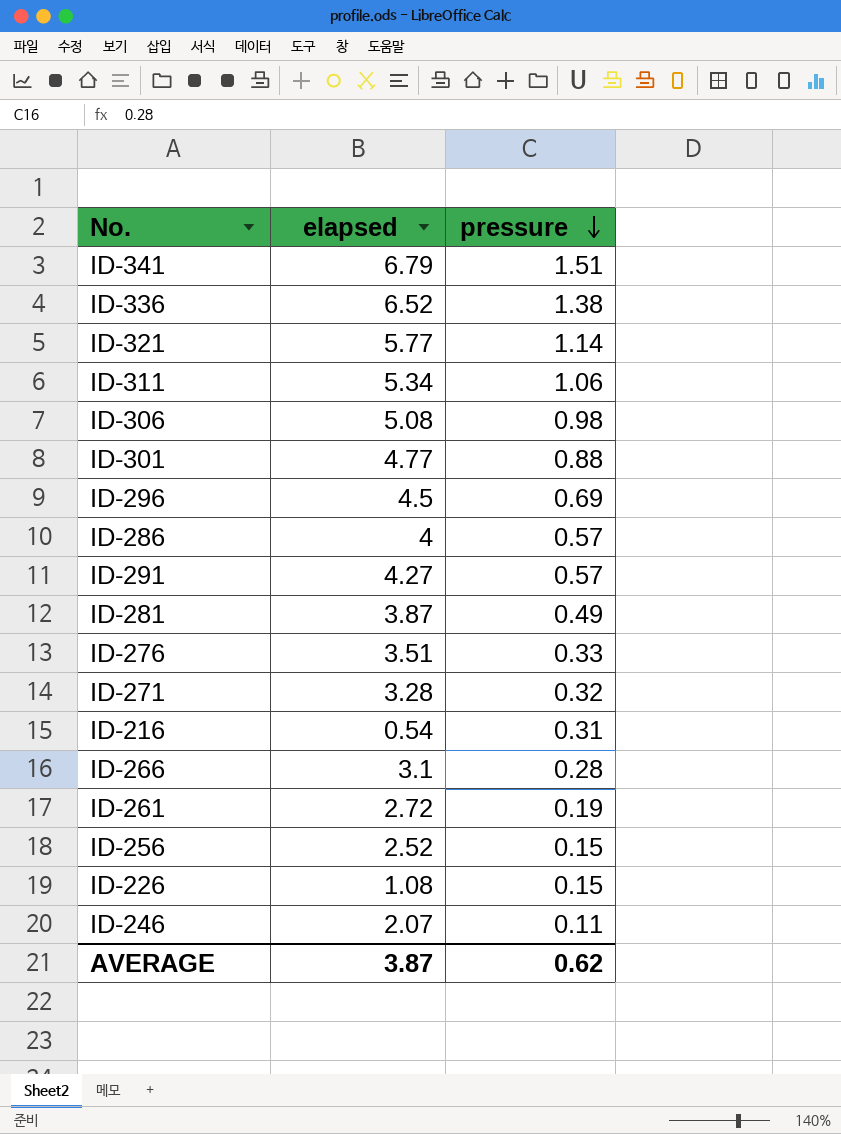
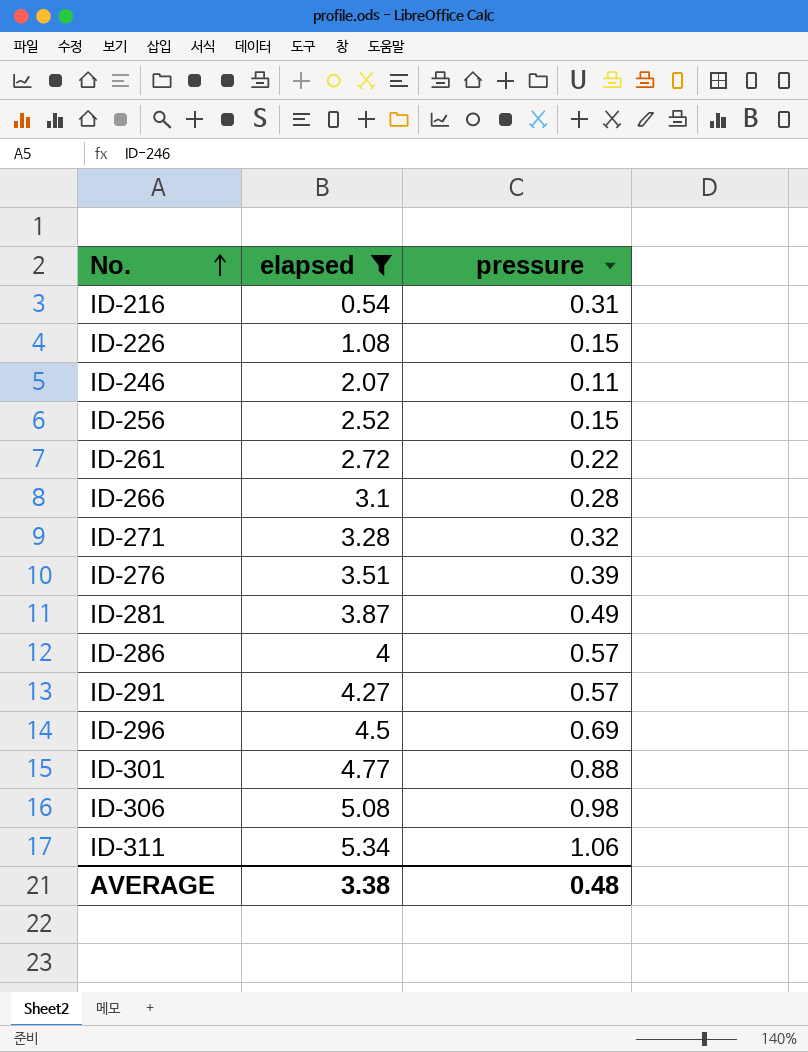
filter: none -> elapsed <= 5.34
row order: pressure descending -> No. ascending
ID-261 | pressure: 0.19 -> 0.22
ID-276 | pressure: 0.33 -> 0.39
AVERAGE | elapsed: 3.87 -> 3.38
AVERAGE | pressure: 0.62 -> 0.48

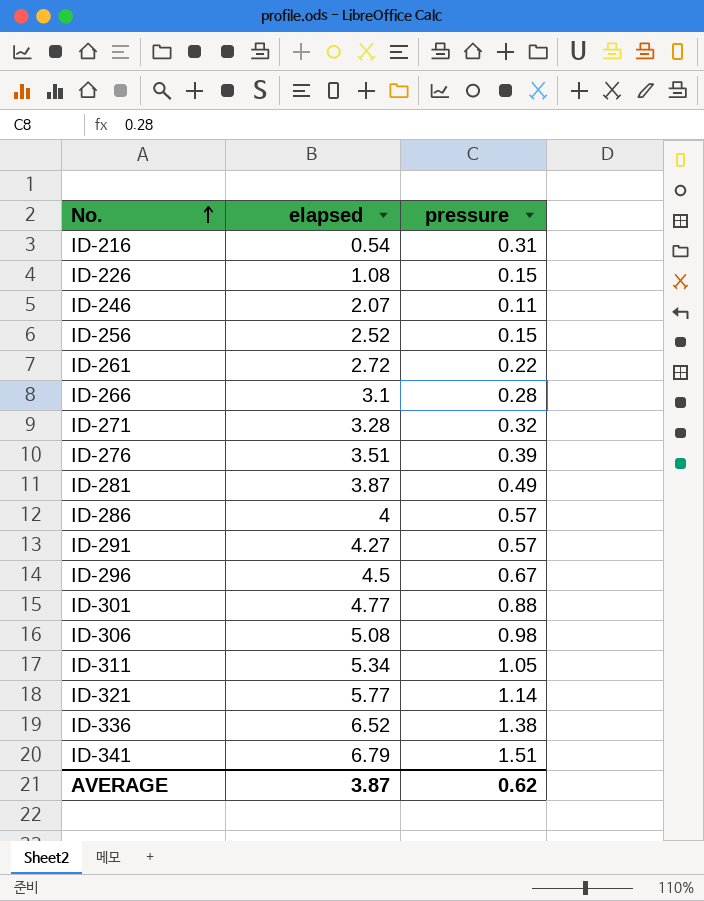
filter: elapsed <= 5.34 -> none
ID-296 | pressure: 0.69 -> 0.67
ID-311 | pressure: 1.06 -> 1.05
AVERAGE | elapsed: 3.38 -> 3.87
AVERAGE | pressure: 0.48 -> 0.62

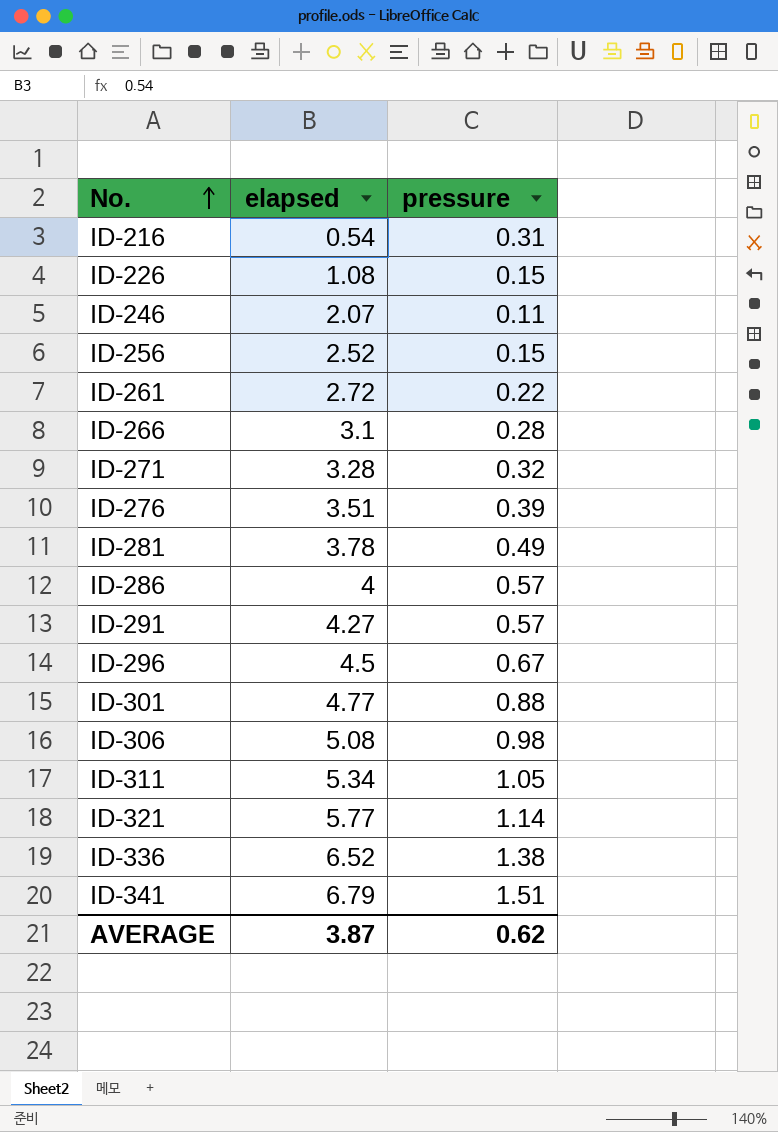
ID-281 | elapsed: 3.87 -> 3.78

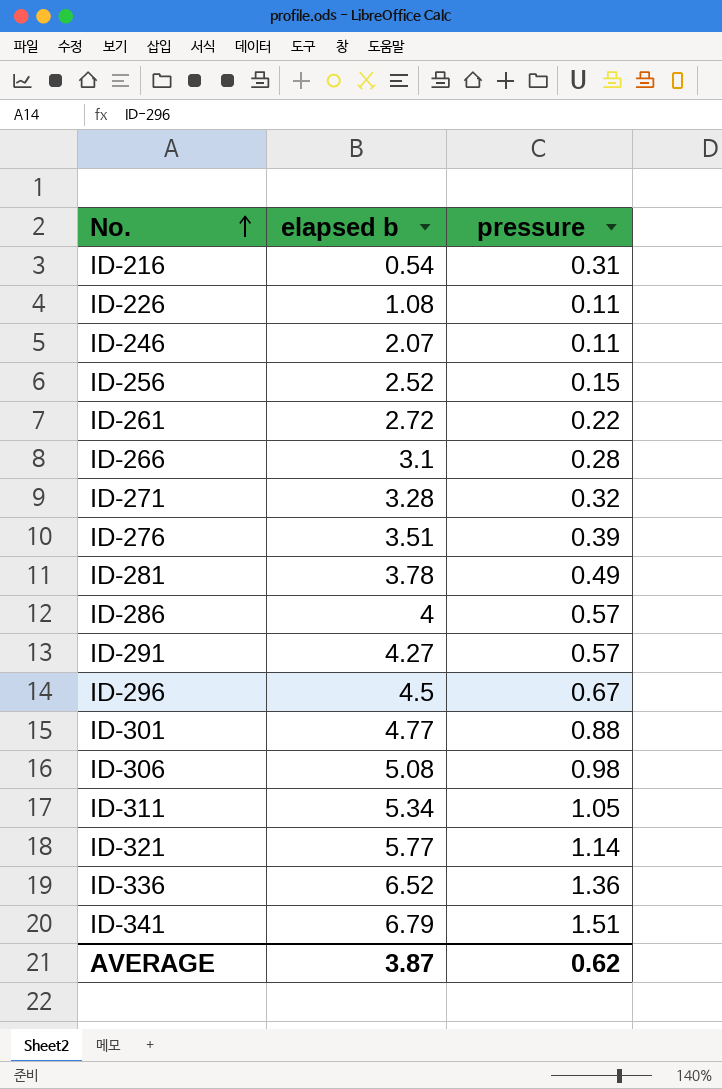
column name: elapsed -> elapsed b
ID-226 | pressure: 0.15 -> 0.11
ID-336 | pressure: 1.38 -> 1.36

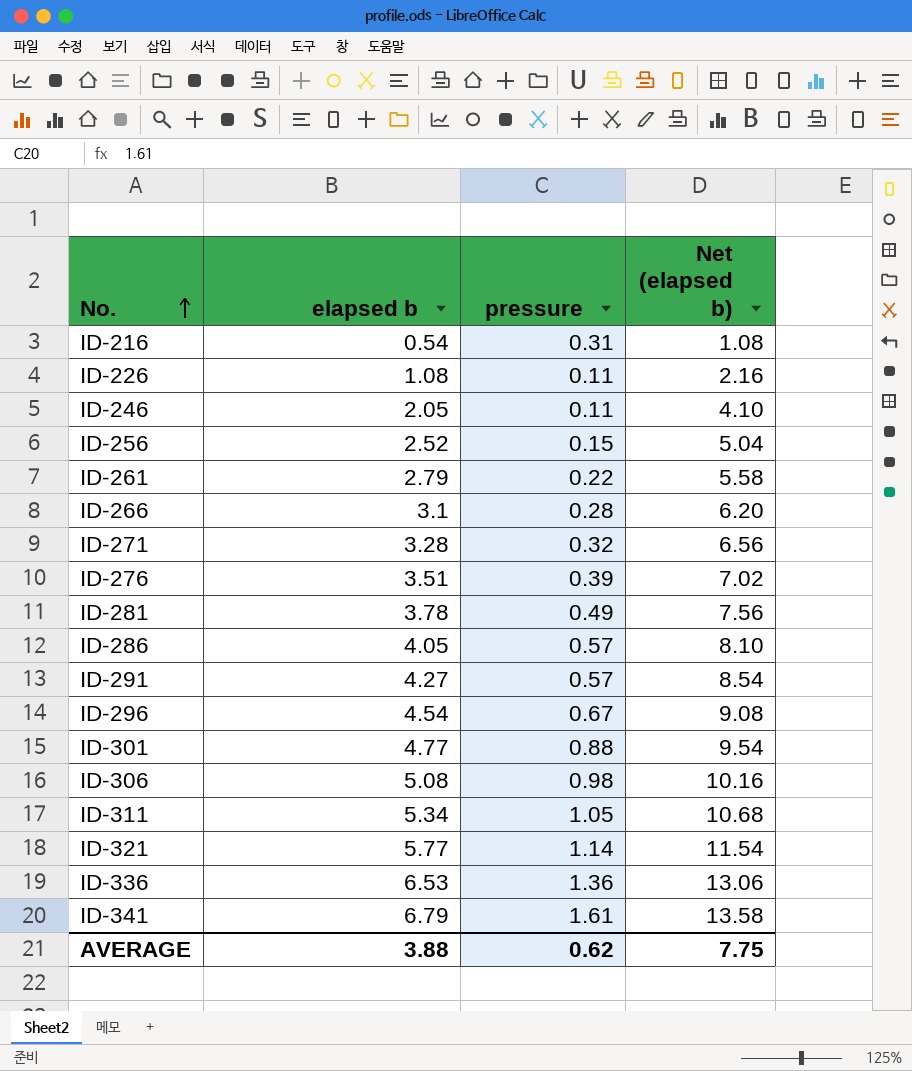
column Net (elapsed b) | formula: none -> [elapsed b] * 2
ID-246 | elapsed b: 2.07 -> 2.05
ID-261 | elapsed b: 2.72 -> 2.79
ID-286 | elapsed b: 4 -> 4.05
ID-296 | elapsed b: 4.5 -> 4.54
ID-336 | elapsed b: 6.52 -> 6.53
ID-341 | pressure: 1.51 -> 1.61
AVERAGE | elapsed b: 3.87 -> 3.88

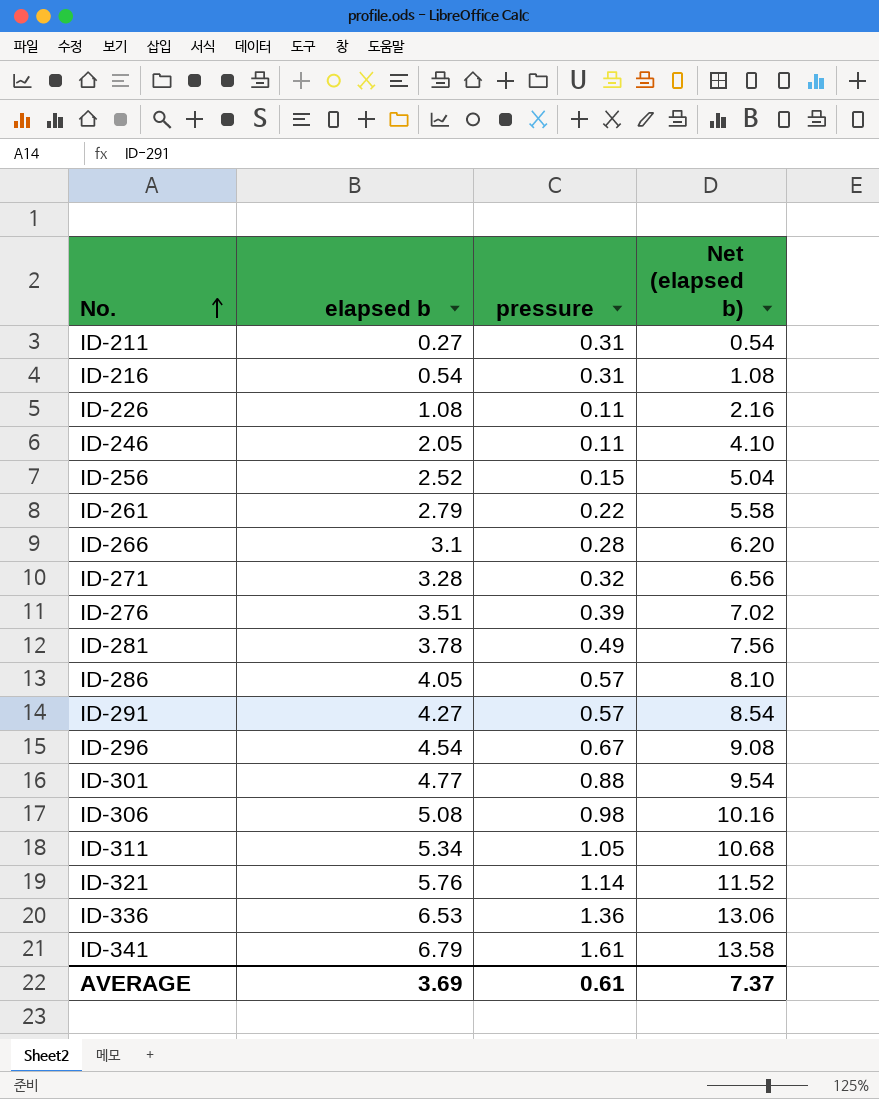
row ID-211: none -> 0.27 | 0.31 | 0.54
ID-321 | elapsed b: 5.77 -> 5.76
ID-321 | Net (elapsed b): 11.54 -> 11.52
AVERAGE | elapsed b: 3.88 -> 3.69
AVERAGE | pressure: 0.62 -> 0.61
AVERAGE | Net (elapsed b): 7.75 -> 7.37

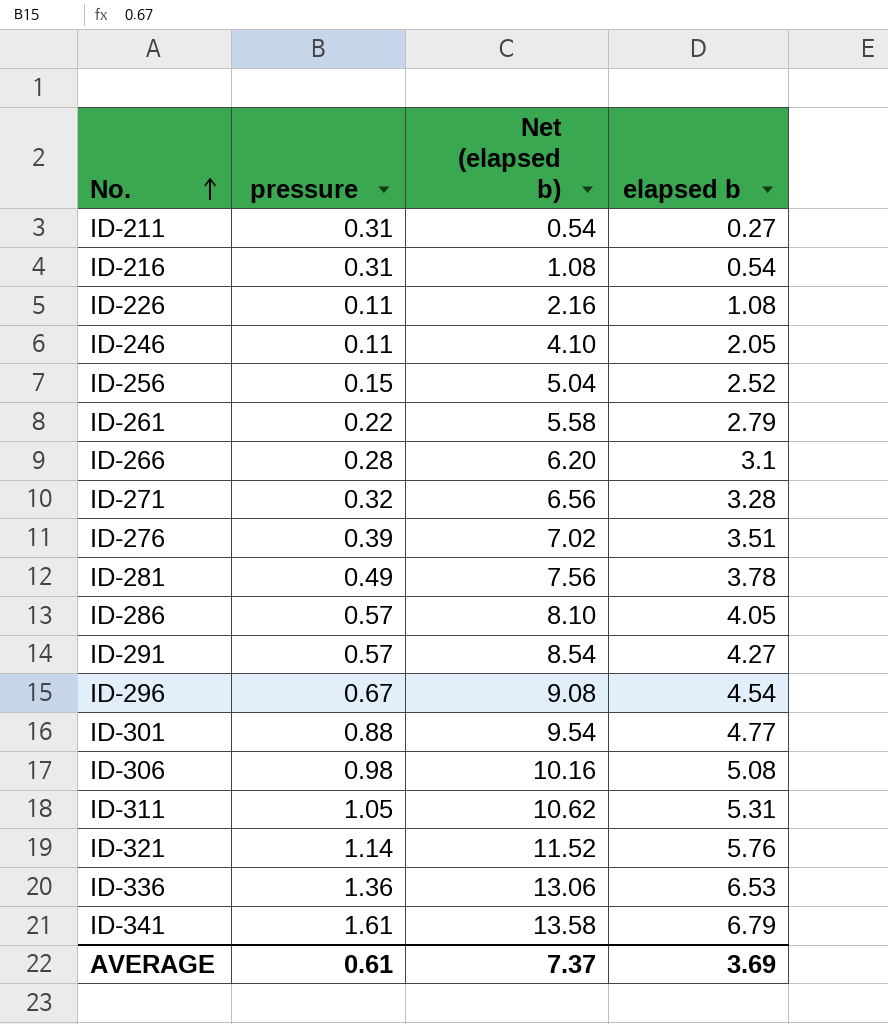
column elapsed b | position: 2 -> 4
ID-311 | Net (elapsed b): 10.68 -> 10.62
ID-311 | elapsed b: 5.34 -> 5.31

